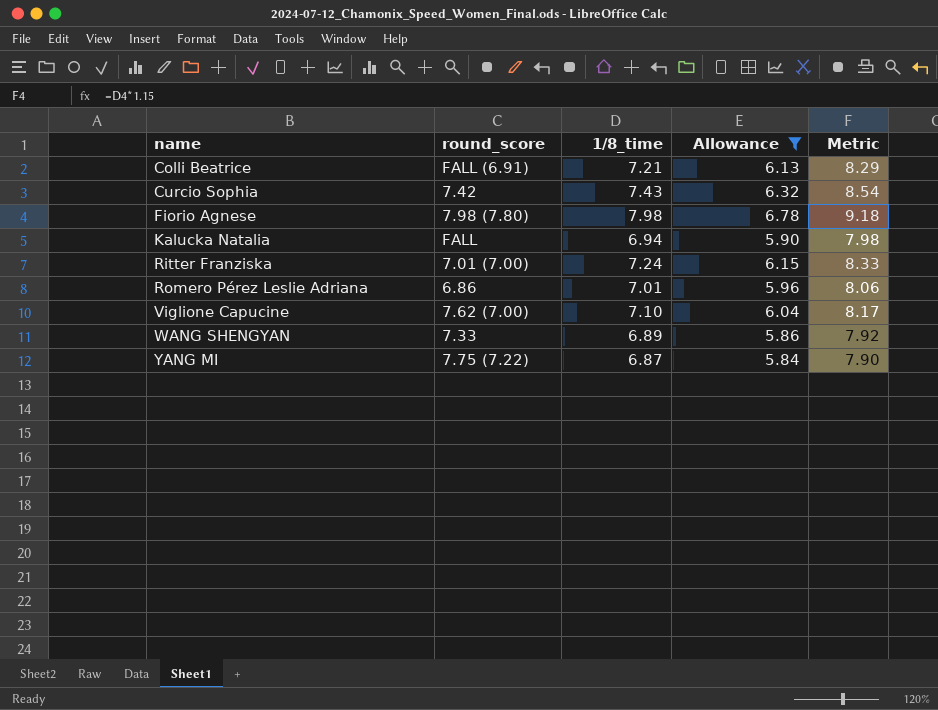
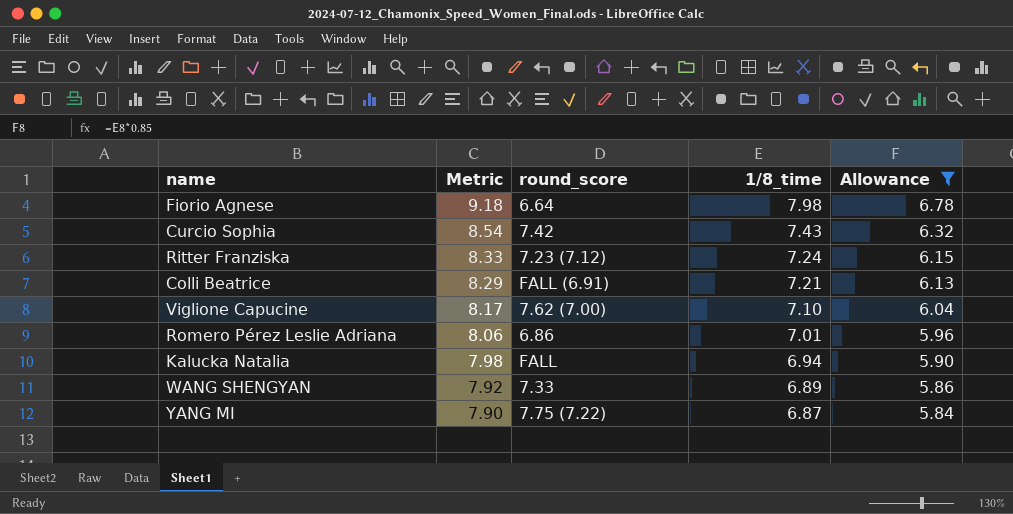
row order: name ascending -> Metric descending
column Metric | position: 5 -> 2
Fiorio Agnese | round_score: 7.98 (7.80) -> 6.64
Ritter Franziska | round_score: 7.01 (7.00) -> 7.23 (7.12)

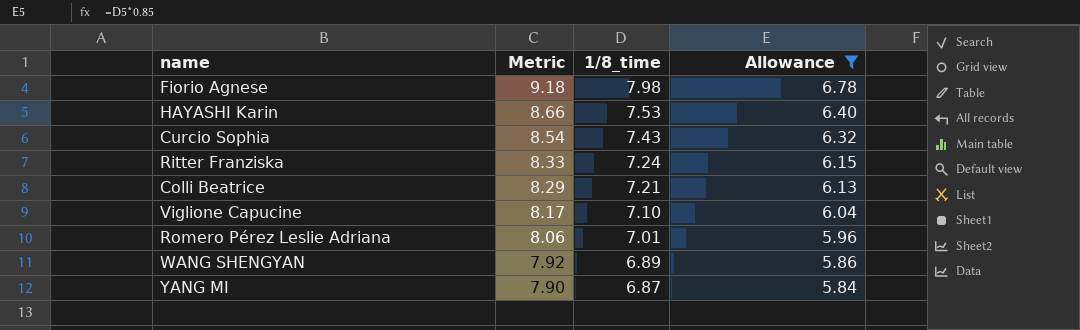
column round_score | position: 3 -> none
row Kalucka Natalia: 7.98 | FALL | 6.94 | 5.90 -> none
row HAYASHI Karin: none -> 8.66 | 7.53 | 6.40

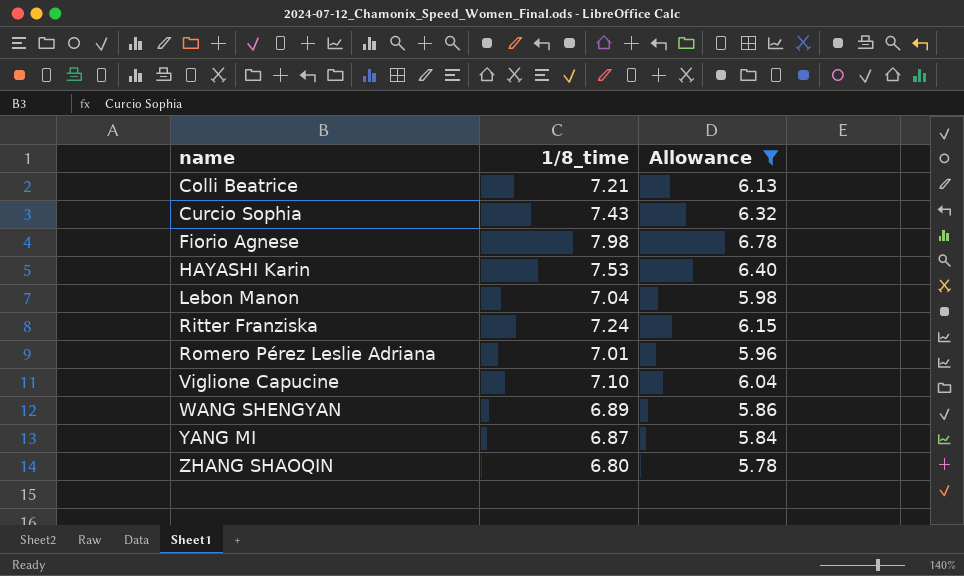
row order: Metric descending -> name ascending
column Metric | formula: [1/8_time] * 1.15 -> none
row Lebon Manon: none -> 7.04 | 5.98
row ZHANG SHAOQIN: none -> 6.80 | 5.78

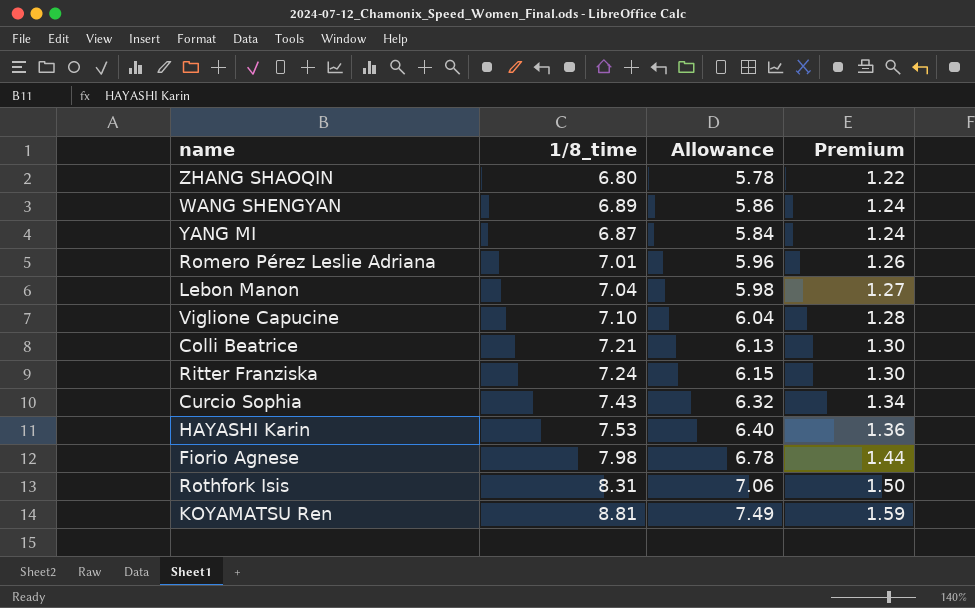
filter: Allowance <= 6.78 -> none
row order: name ascending -> Premium ascending
column Premium | formula: none -> [1/8_time] * 0.18

